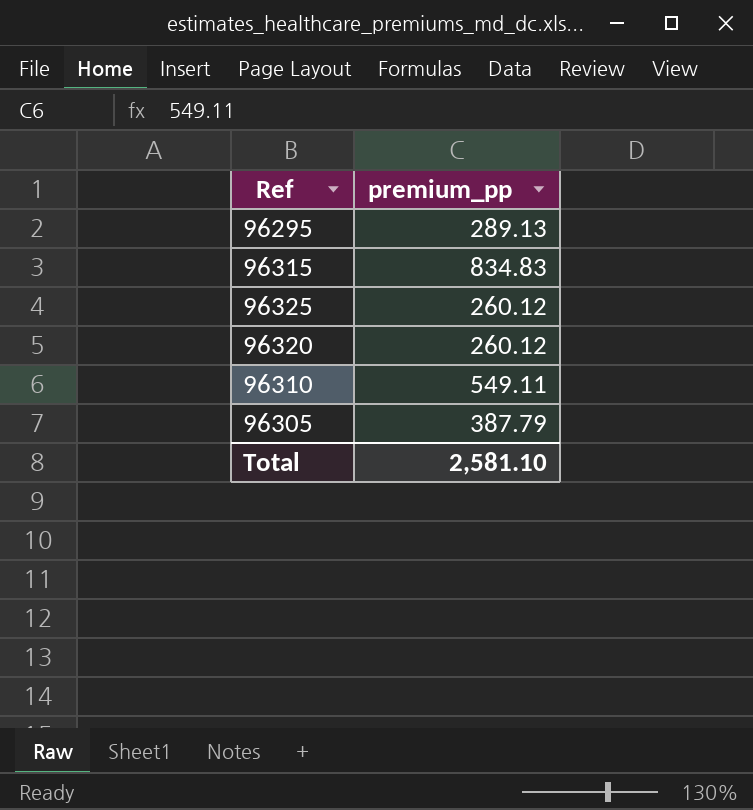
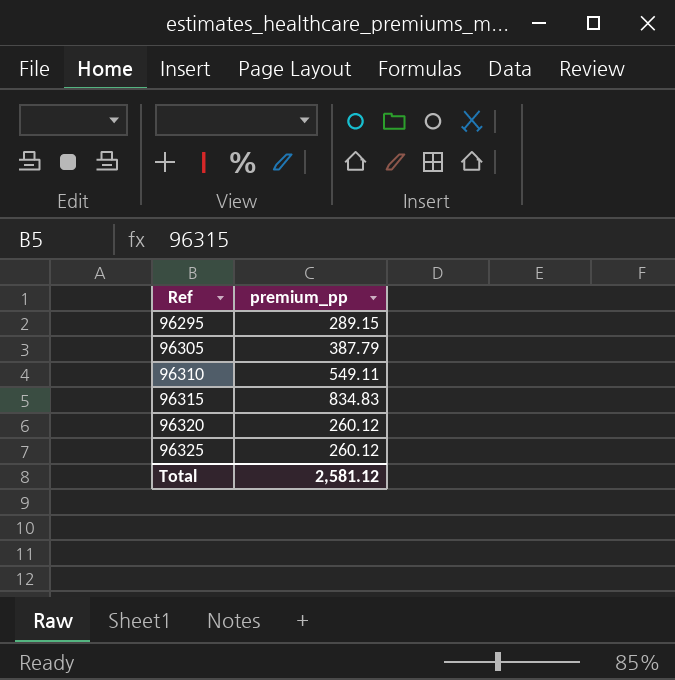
row order: none -> Ref ascending
96295 | premium_pp: 289.13 -> 289.15
Total | premium_pp: 2,581.10 -> 2,581.12

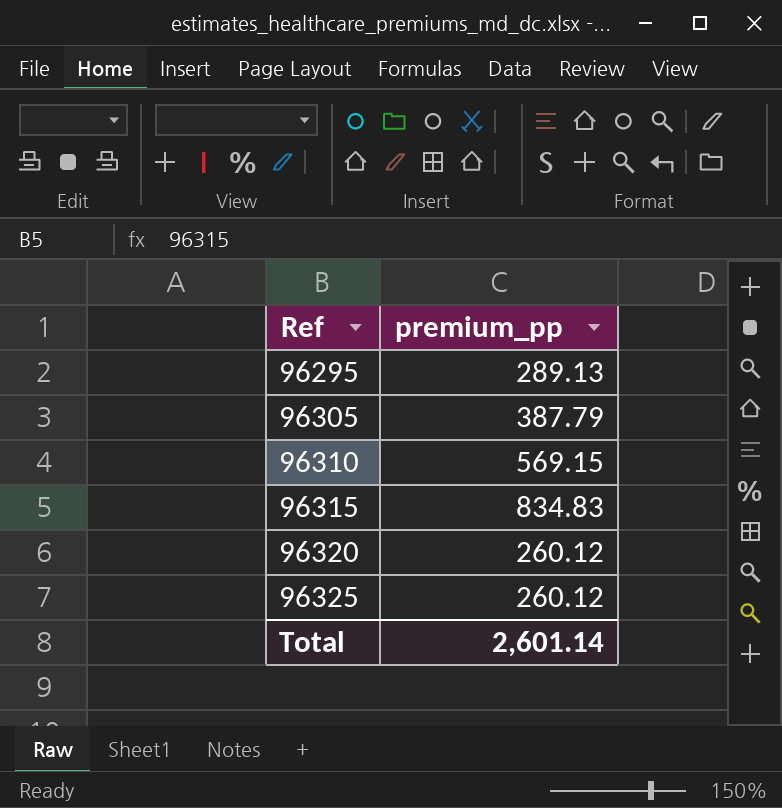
96295 | premium_pp: 289.15 -> 289.13
96310 | premium_pp: 549.11 -> 569.15
Total | premium_pp: 2,581.12 -> 2,601.14

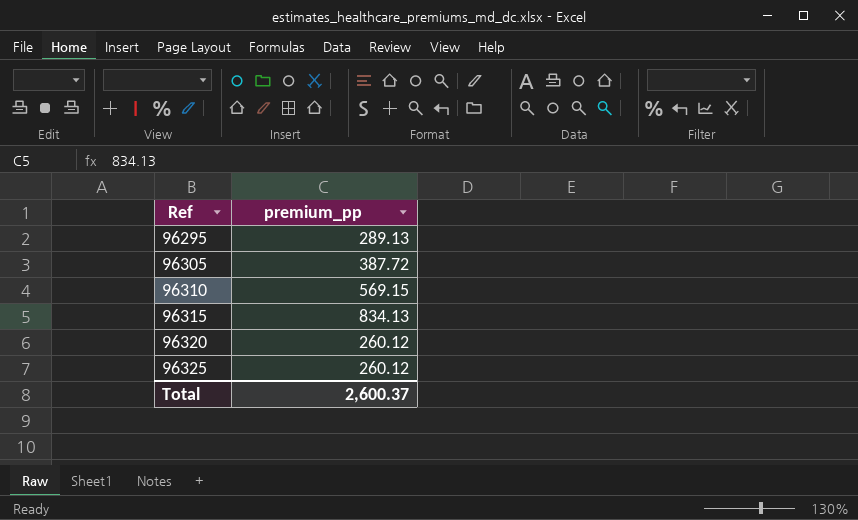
96305 | premium_pp: 387.79 -> 387.72
96315 | premium_pp: 834.83 -> 834.13
Total | premium_pp: 2,601.14 -> 2,600.37

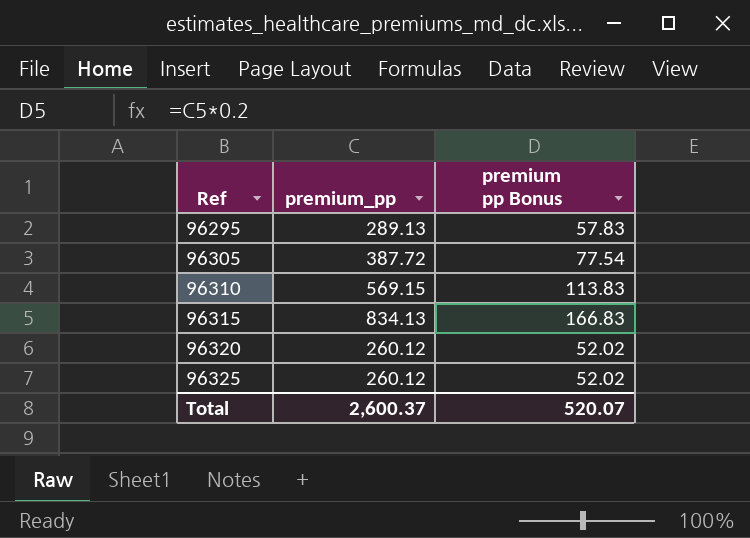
column premium pp Bonus | formula: none -> [premium_pp] * 0.2

